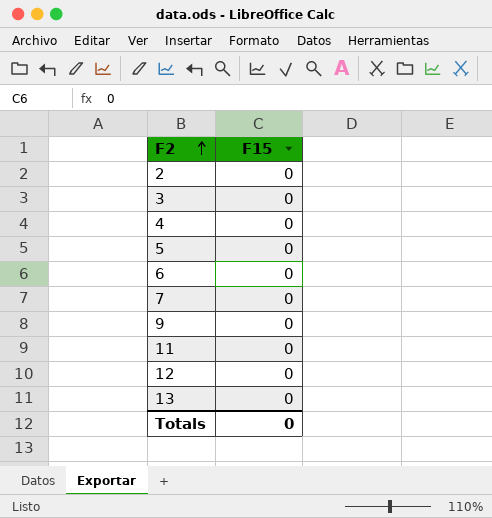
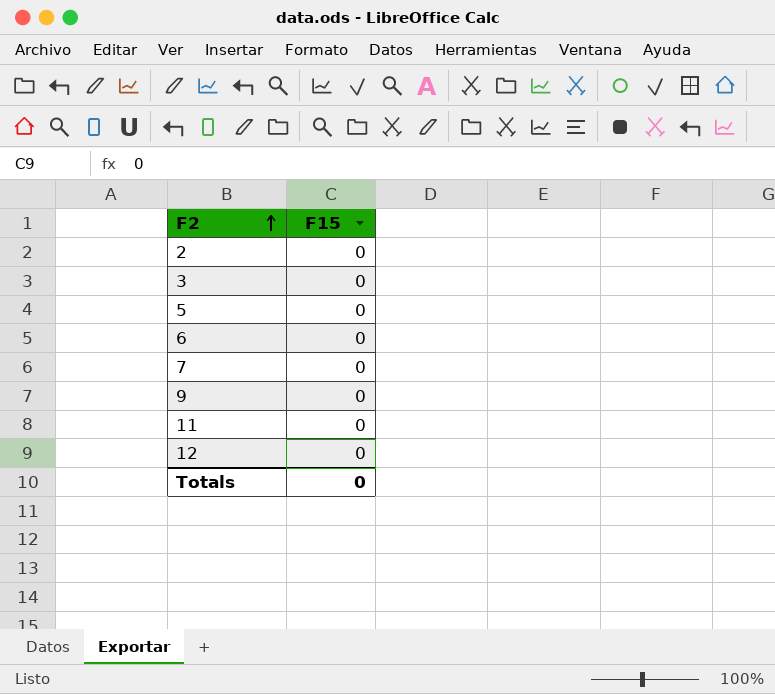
row 4: 0 -> none
row 13: 0 -> none

